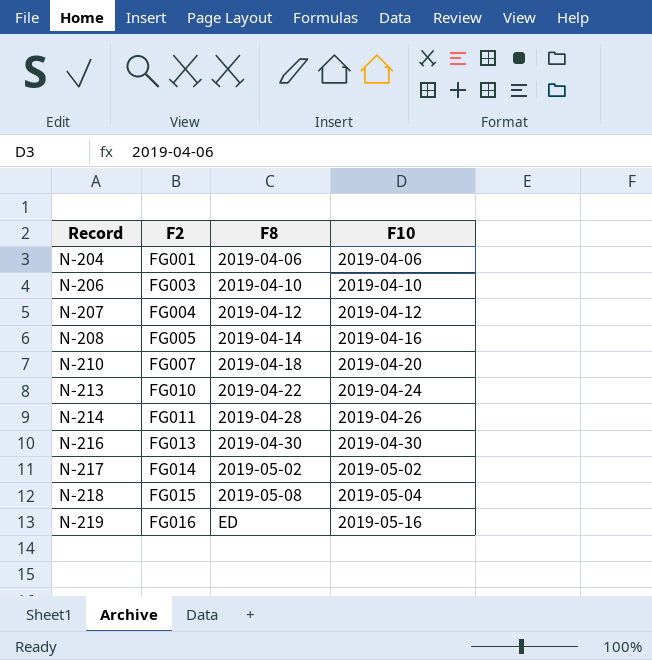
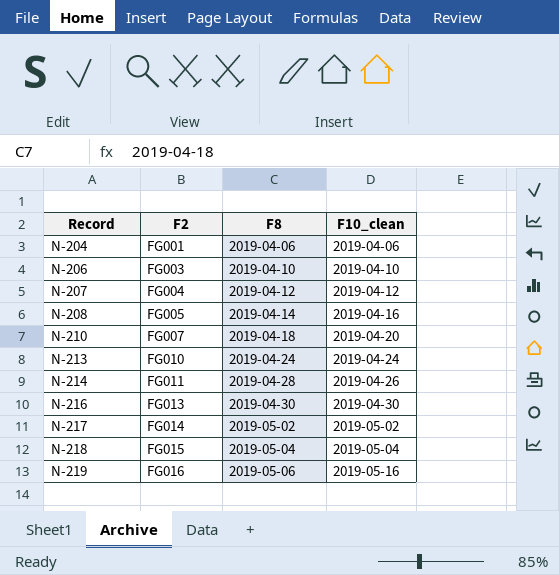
column name: F10 -> F10_clean
N-213 | F8: 2019-04-22 -> 2019-04-24
N-218 | F8: 2019-05-08 -> 2019-05-04
N-219 | F8: ED -> 2019-05-06

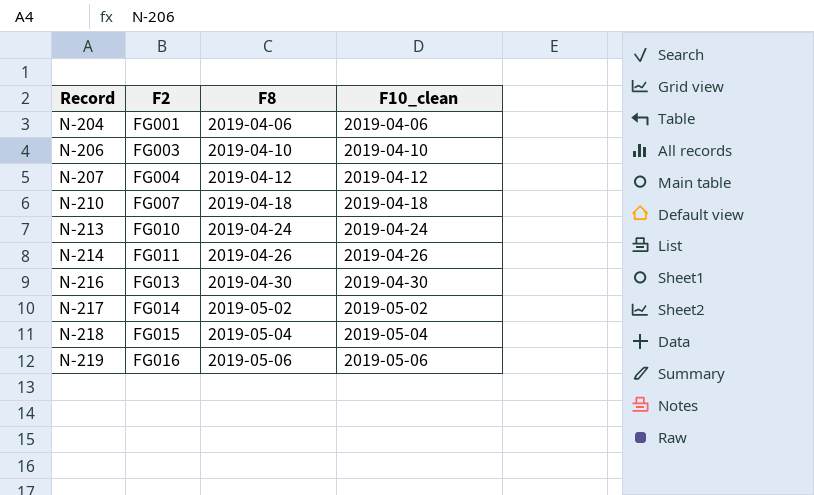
row N-208: FG005 | 2019-04-14 | 2019-04-16 -> none
N-210 | F10_clean: 2019-04-20 -> 2019-04-18
N-214 | F8: 2019-04-28 -> 2019-04-26
N-219 | F10_clean: 2019-05-16 -> 2019-05-06

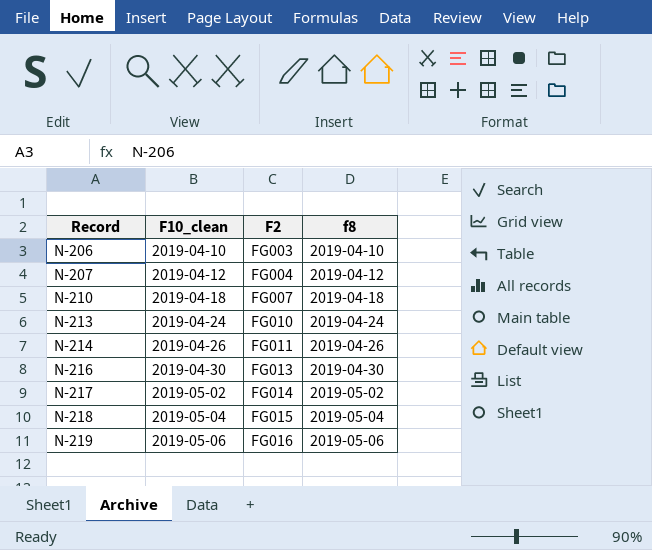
column F10_clean | position: 4 -> 2
column name: F8 -> f8
row N-204: FG001 | 2019-04-06 | 2019-04-06 -> none

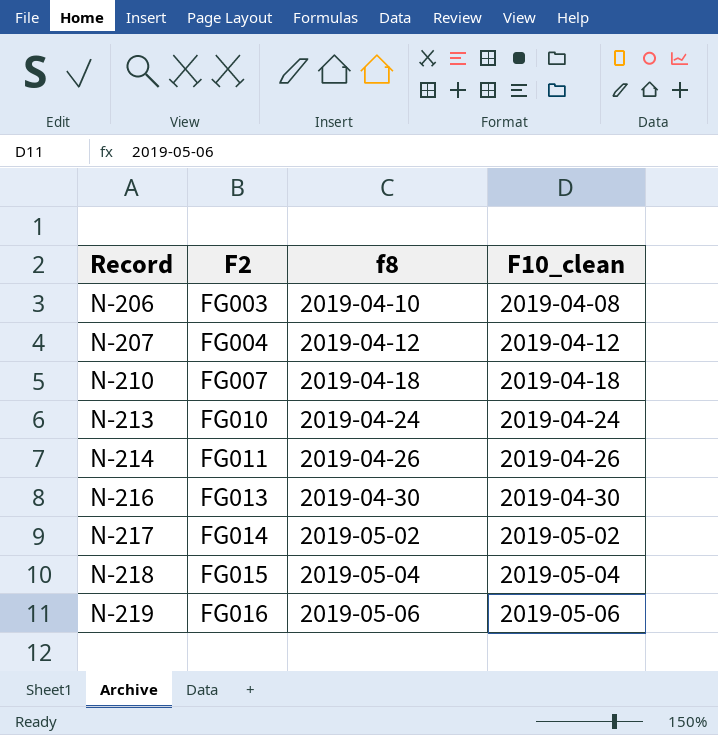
column F10_clean | position: 2 -> 4
N-206 | F10_clean: 2019-04-10 -> 2019-04-08

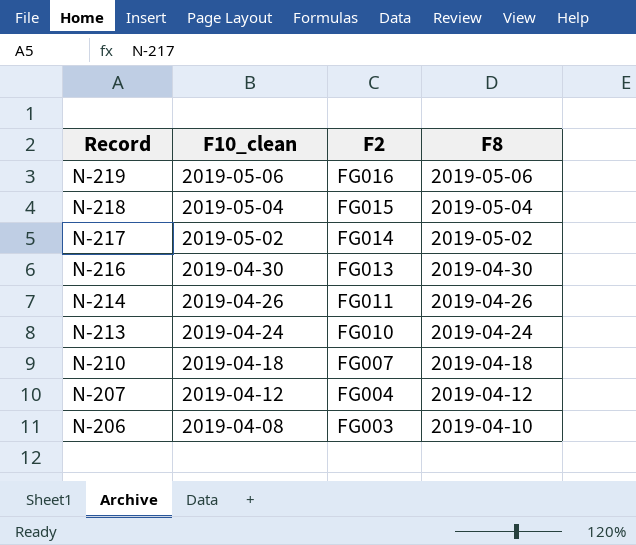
row order: Record ascending -> Record descending
column F10_clean | position: 4 -> 2
column name: f8 -> F8

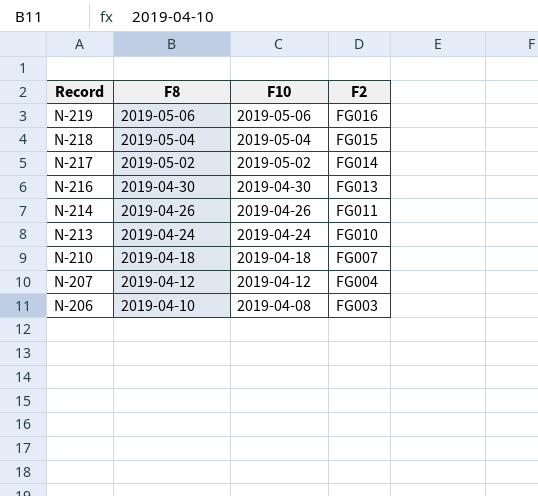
column F8 | position: 4 -> 2
column name: F10_clean -> F10

